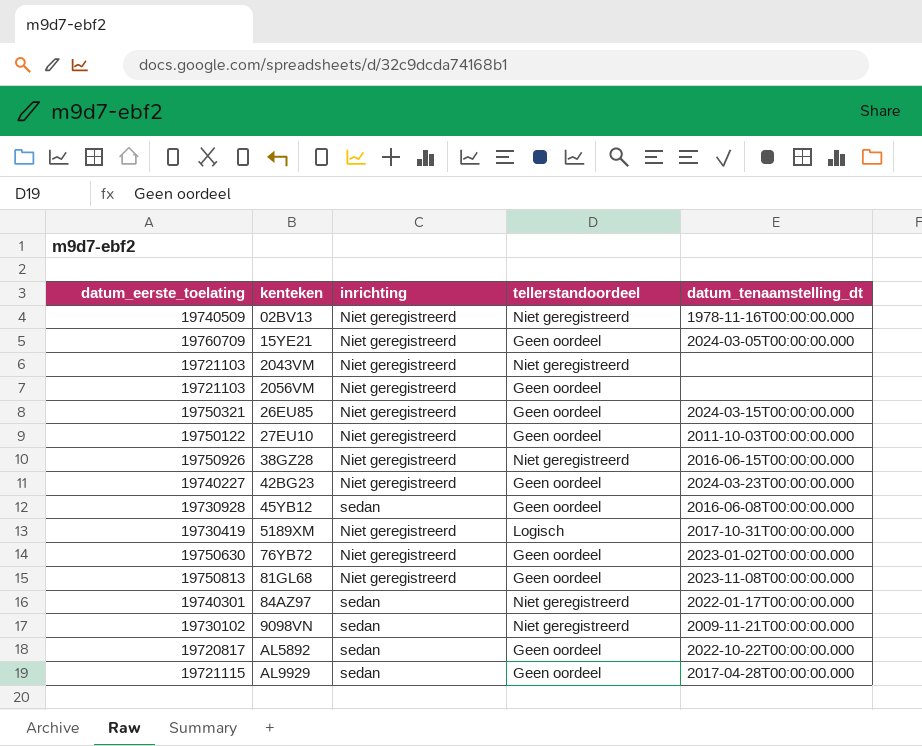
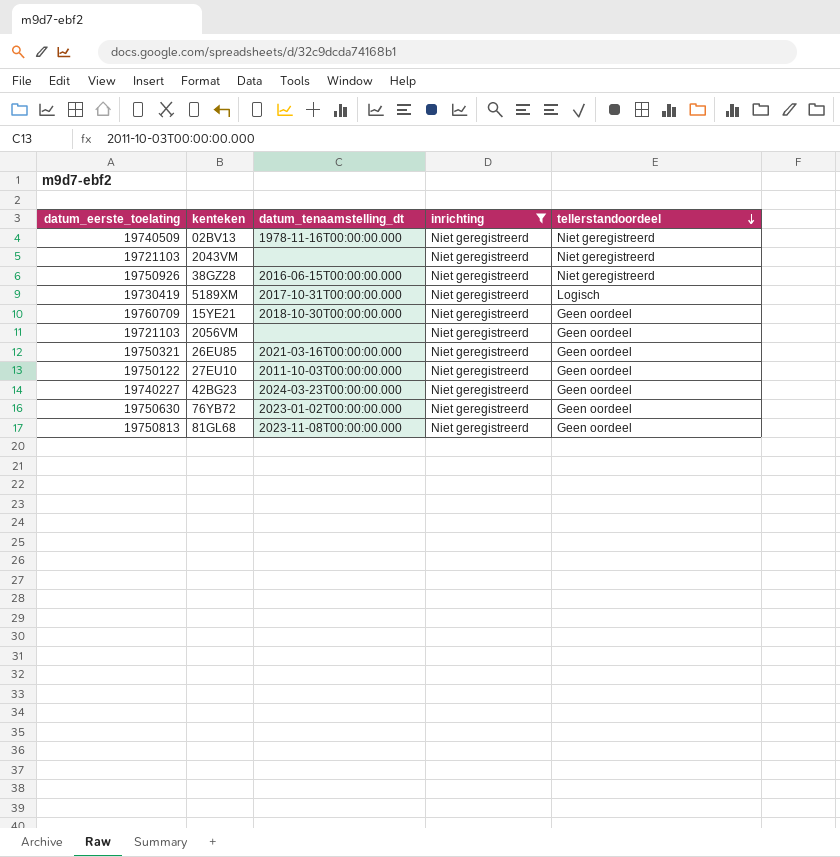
filter: none -> inrichting = Niet geregistreerd
row order: none -> tellerstandoordeel descending
column datum_tenaamstelling_dt | position: 5 -> 3
15YE21 | datum_tenaamstelling_dt: 2024-03-05T00:00:00.000 -> 2018-10-30T00:00:00.000
26EU85 | datum_tenaamstelling_dt: 2024-03-15T00:00:00.000 -> 2021-03-16T00:00:00.000

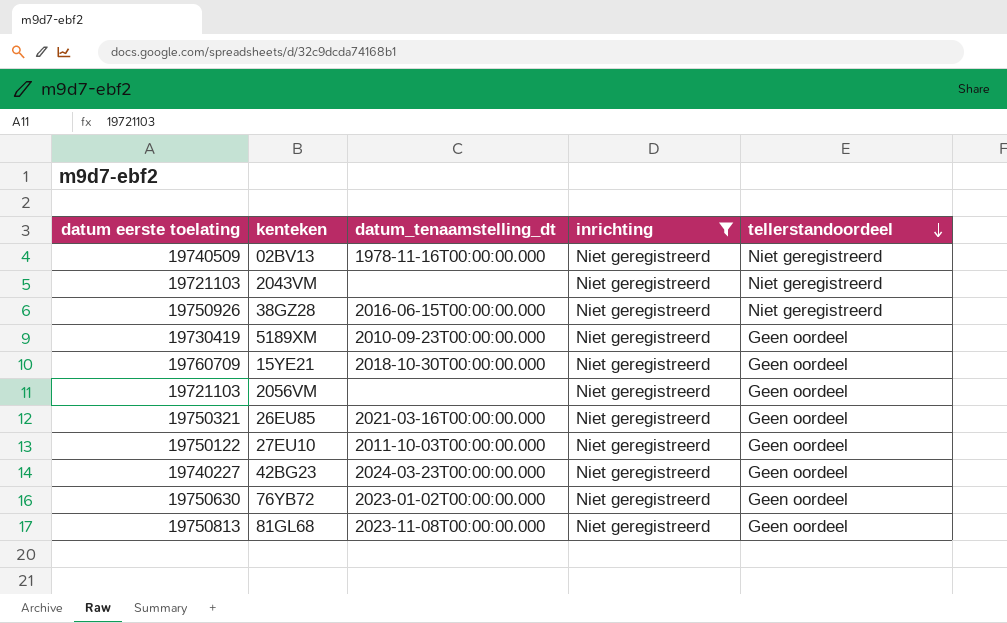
column name: datum_eerste_toelating -> datum eerste toelating
5189XM | datum_tenaamstelling_dt: 2017-10-31T00:00:00.000 -> 2010-09-23T00:00:00.000
5189XM | tellerstandoordeel: Logisch -> Geen oordeel

